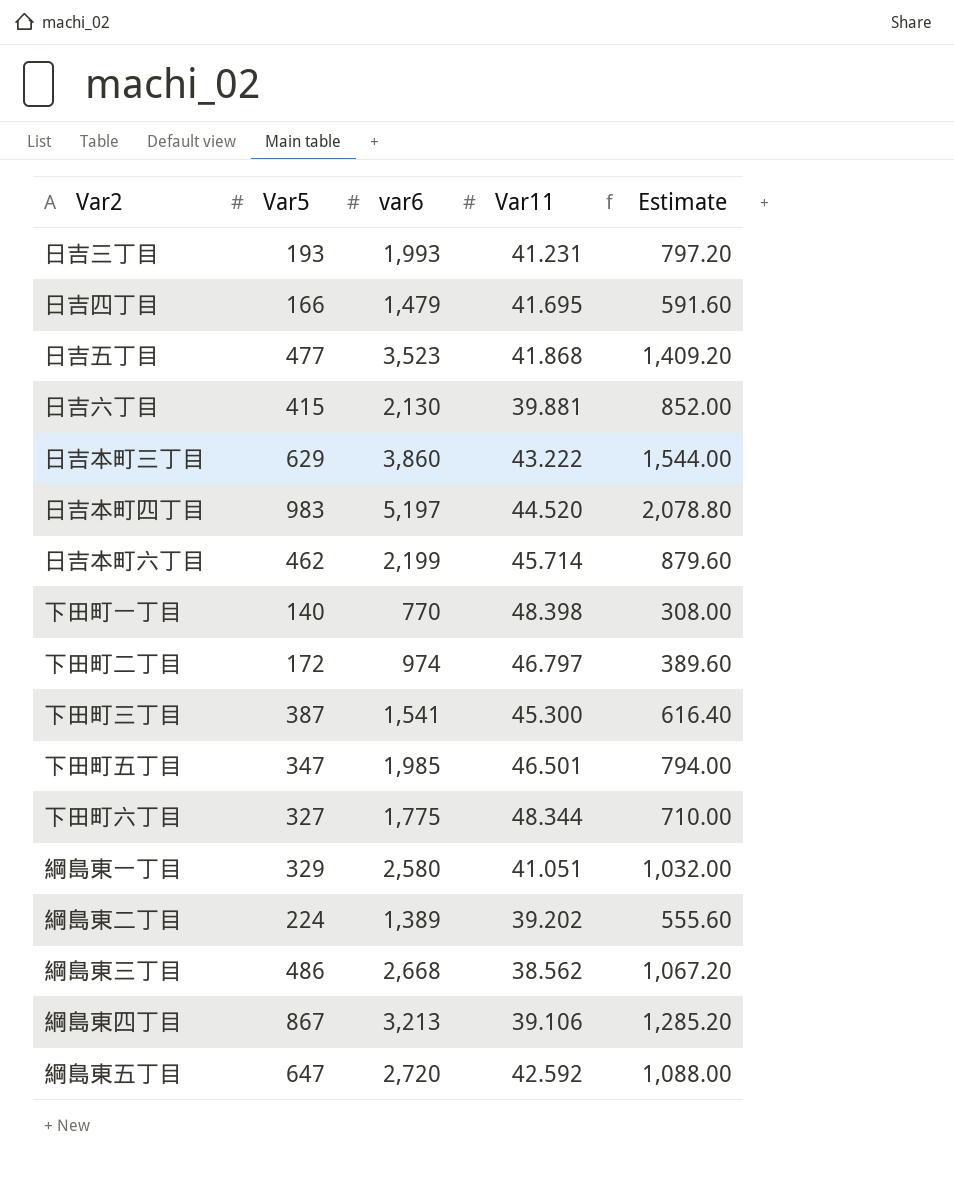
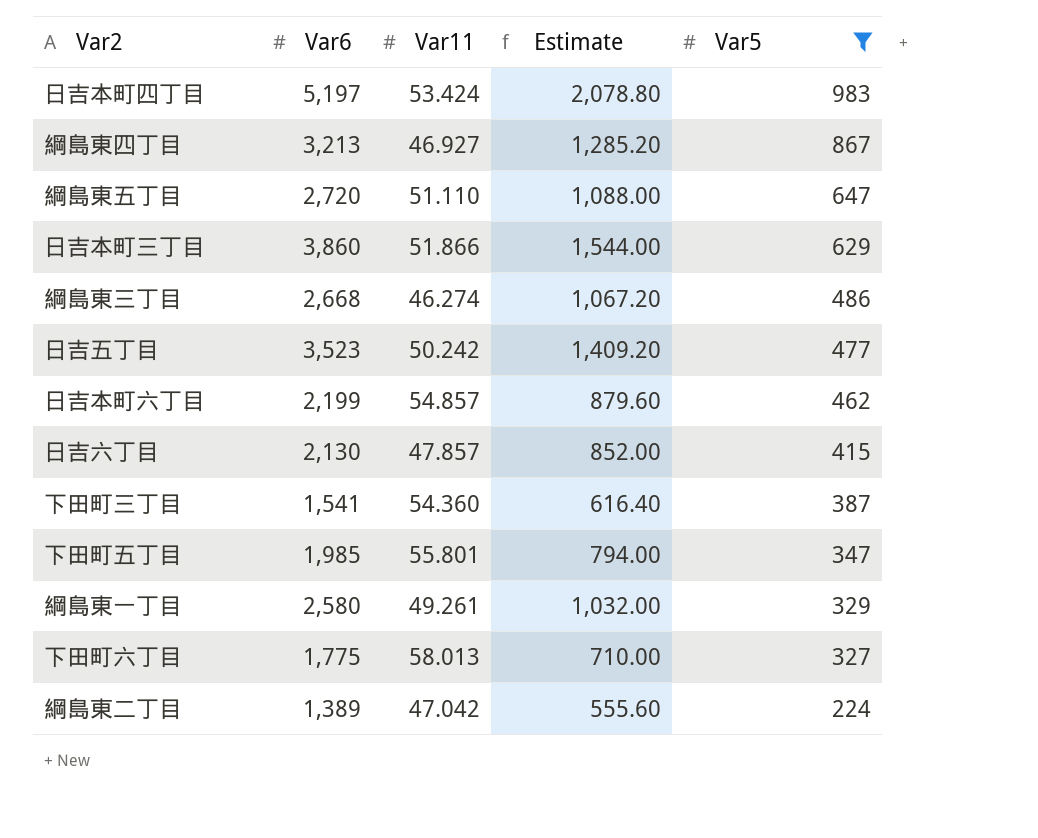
filter: none -> Var5 >= 224
row order: none -> Var5 descending
column name: var6 -> Var6
column Var5 | position: 2 -> 5
日吉本町四丁目 | Var11: 44.520 -> 53.424
綱島東四丁目 | Var11: 39.106 -> 46.927
綱島東五丁目 | Var11: 42.592 -> 51.110
日吉本町三丁目 | Var11: 43.222 -> 51.866
綱島東三丁目 | Var11: 38.562 -> 46.274
日吉五丁目 | Var11: 41.868 -> 50.242
日吉本町六丁目 | Var11: 45.714 -> 54.857
日吉六丁目 | Var11: 39.881 -> 47.857
下田町三丁目 | Var11: 45.300 -> 54.360
下田町五丁目 | Var11: 46.501 -> 55.801
綱島東一丁目 | Var11: 41.051 -> 49.261
下田町六丁目 | Var11: 48.344 -> 58.013
綱島東二丁目 | Var11: 39.202 -> 47.042

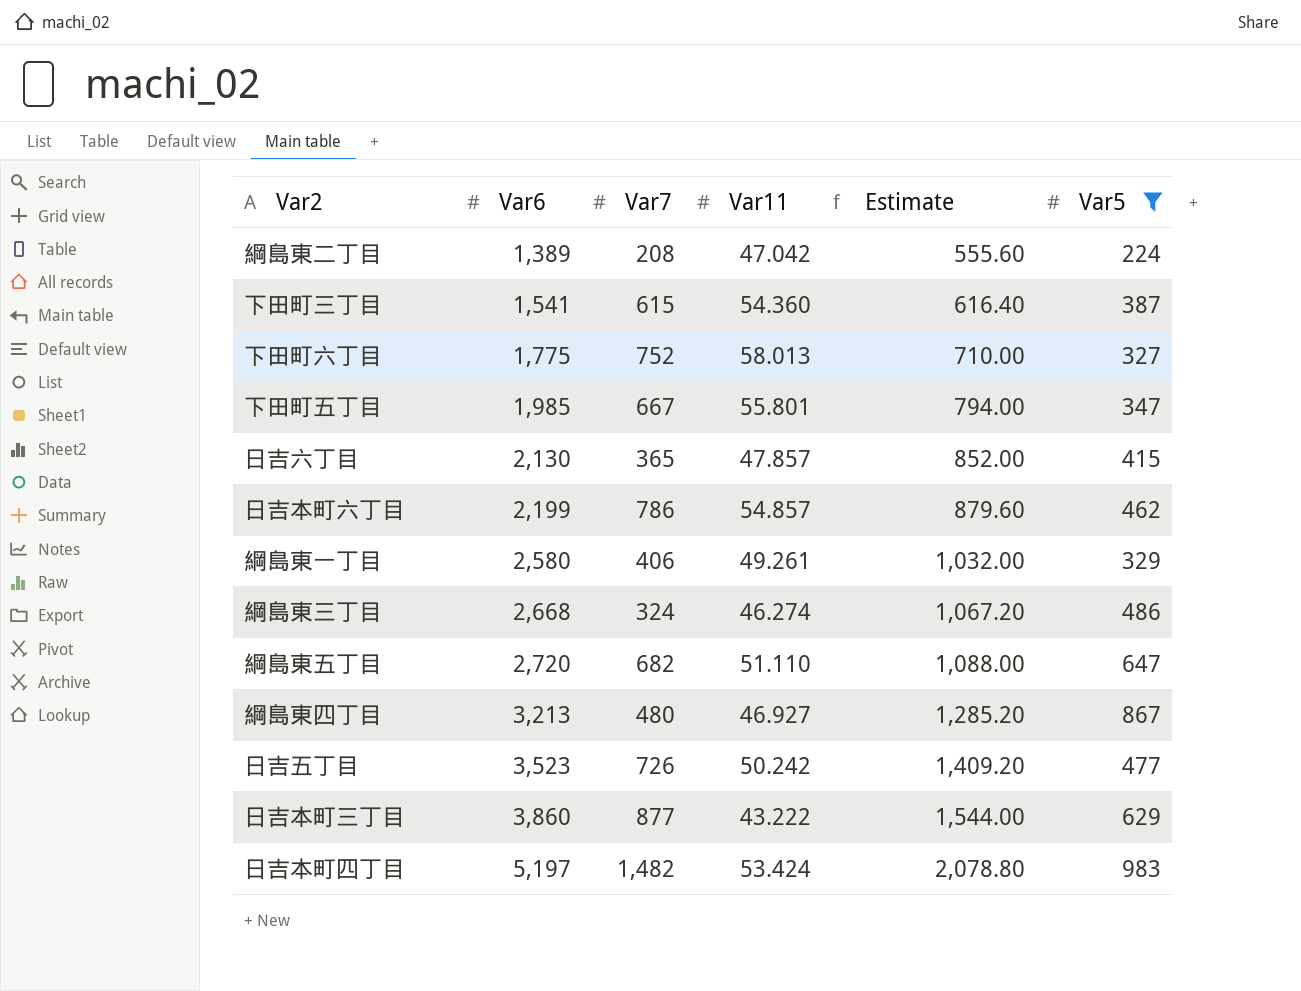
row order: Var5 descending -> Var6 ascending
column Var7 | position: none -> 3
日吉本町三丁目 | Var11: 51.866 -> 43.222

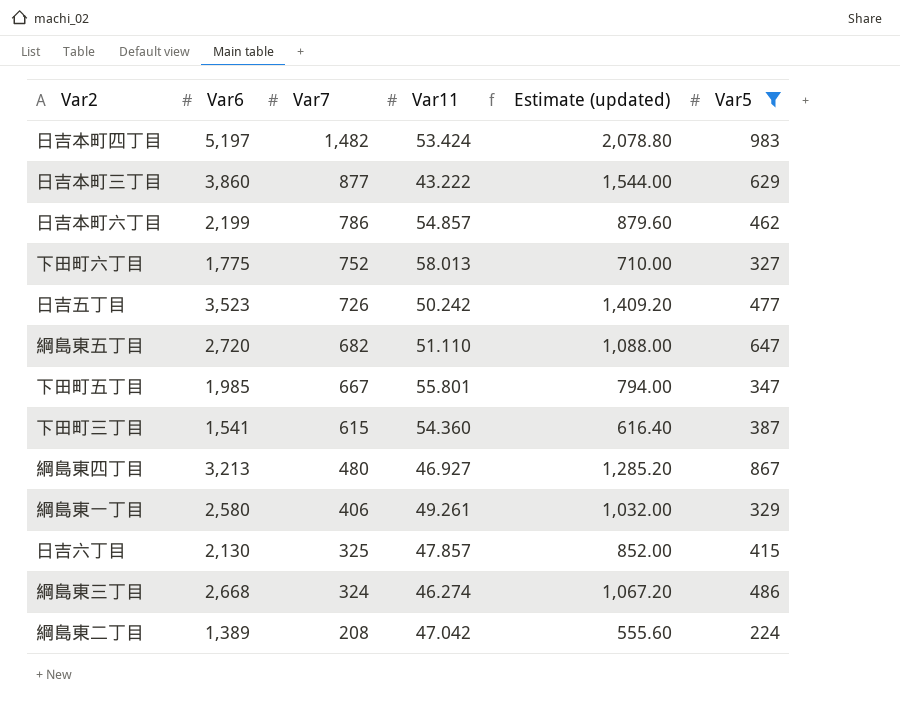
row order: Var6 ascending -> Var7 descending
column name: Estimate -> Estimate (updated)
日吉六丁目 | Var7: 365 -> 325

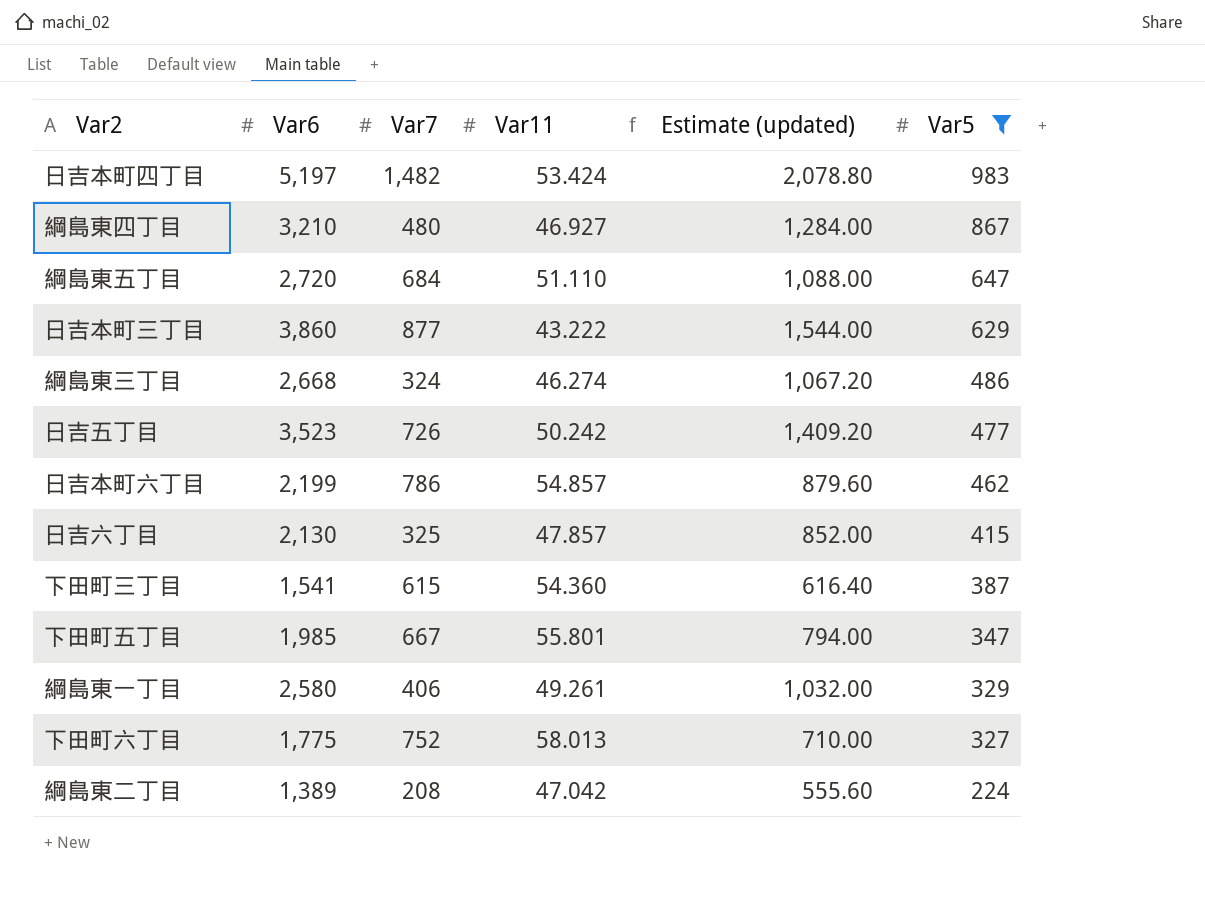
row order: Var7 descending -> Var5 descending
綱島東四丁目 | Var6: 3,213 -> 3,210
綱島東四丁目 | Estimate (updated): 1,285.20 -> 1,284.00
綱島東五丁目 | Var7: 682 -> 684

